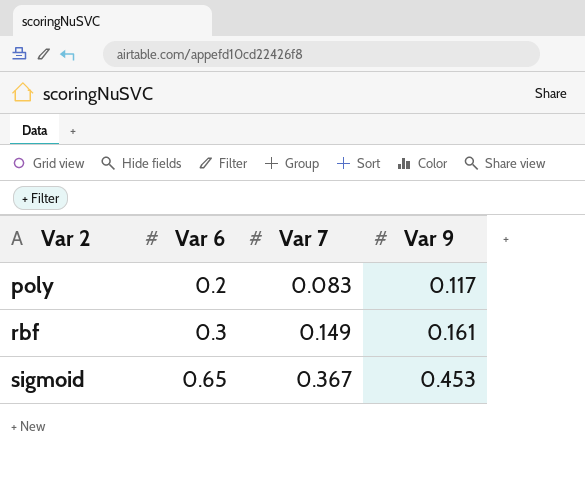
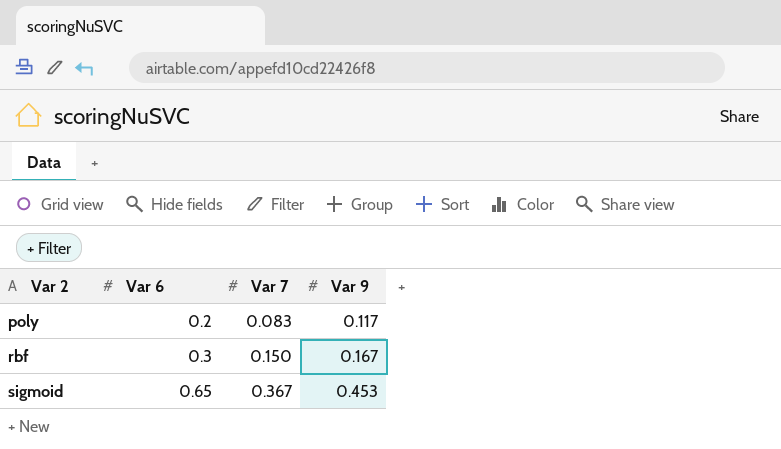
rbf | Var 7: 0.149 -> 0.150
rbf | Var 9: 0.161 -> 0.167

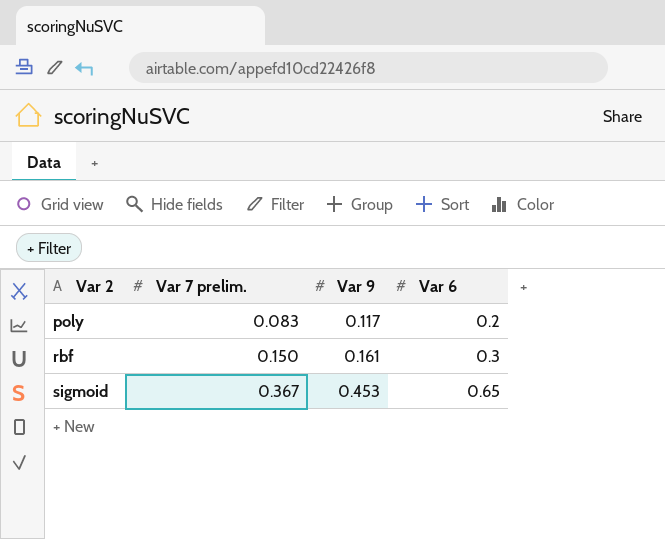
column name: Var 7 -> Var 7 prelim.
column Var 6 | position: 2 -> 4
rbf | Var 9: 0.167 -> 0.161

